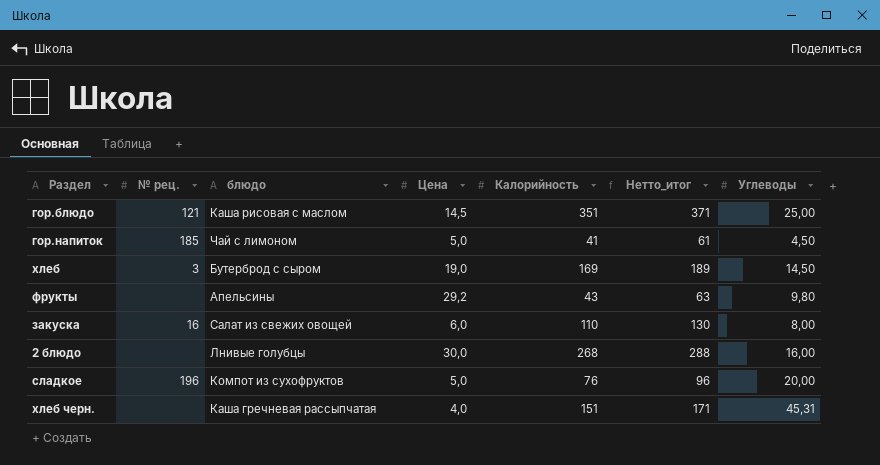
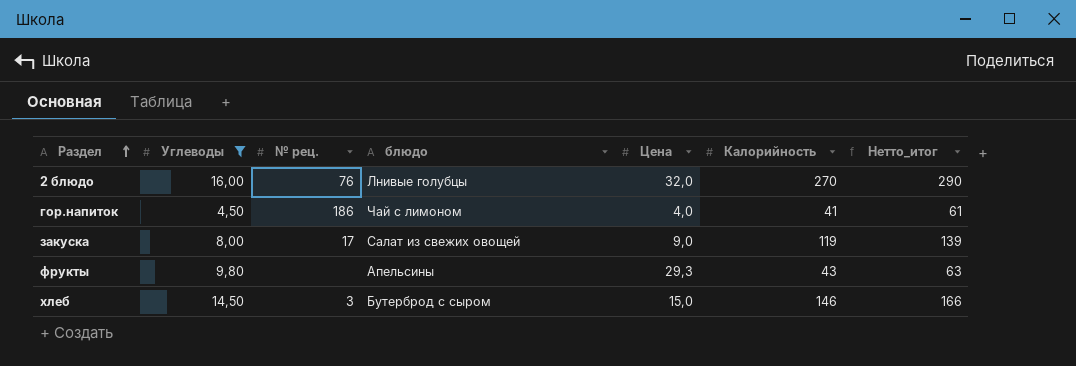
filter: none -> Углеводы <= 16,00
row order: none -> Раздел ascending
column Углеводы | position: 7 -> 2
2 блюдо | № рец.: none -> 76
2 блюдо | Цена: 30,0 -> 32,0
2 блюдо | Калорийность: 268 -> 270
2 блюдо | Нетто_итог: 288 -> 290
гор.напиток | № рец.: 185 -> 186
гор.напиток | Цена: 5,0 -> 4,0
закуска | № рец.: 16 -> 17
закуска | Цена: 6,0 -> 9,0
закуска | Калорийность: 110 -> 119
закуска | Нетто_итог: 130 -> 139
фрукты | Цена: 29,2 -> 29,3
хлеб | Цена: 19,0 -> 15,0
хлеб | Калорийность: 169 -> 146
хлеб | Нетто_итог: 189 -> 166

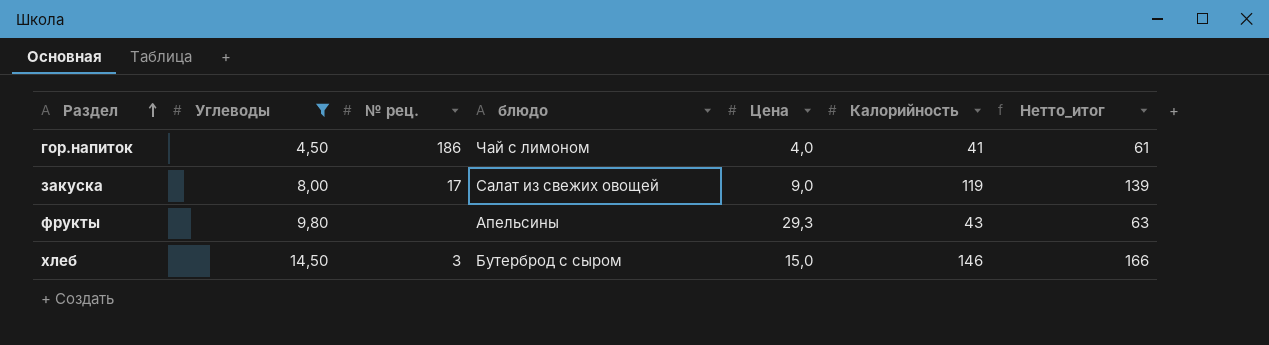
row 2 блюдо: 16,00 | 76 | Лнивые голубцы | 32,0 | 270 | 290 -> none

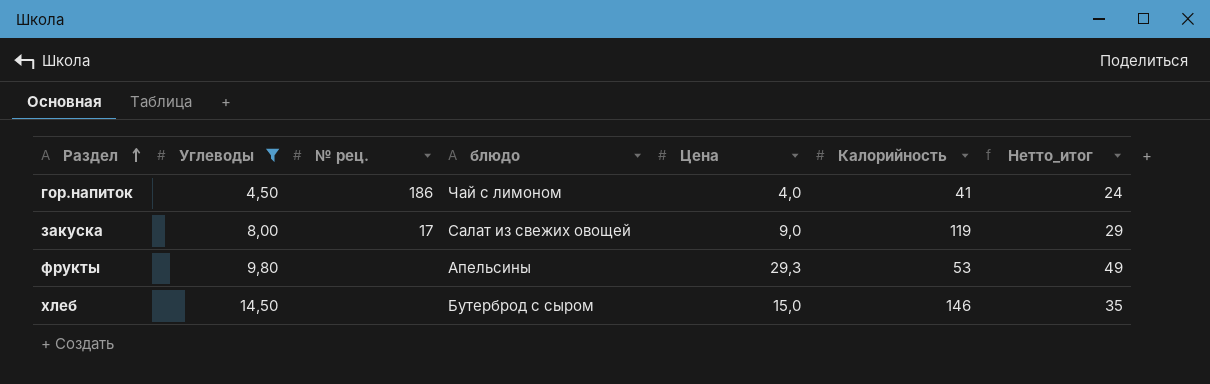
column Нетто_итог | formula: [Калорийность] + 20 -> [Цена] + 20
фрукты | Калорийность: 43 -> 53
хлеб | № рец.: 3 -> none

